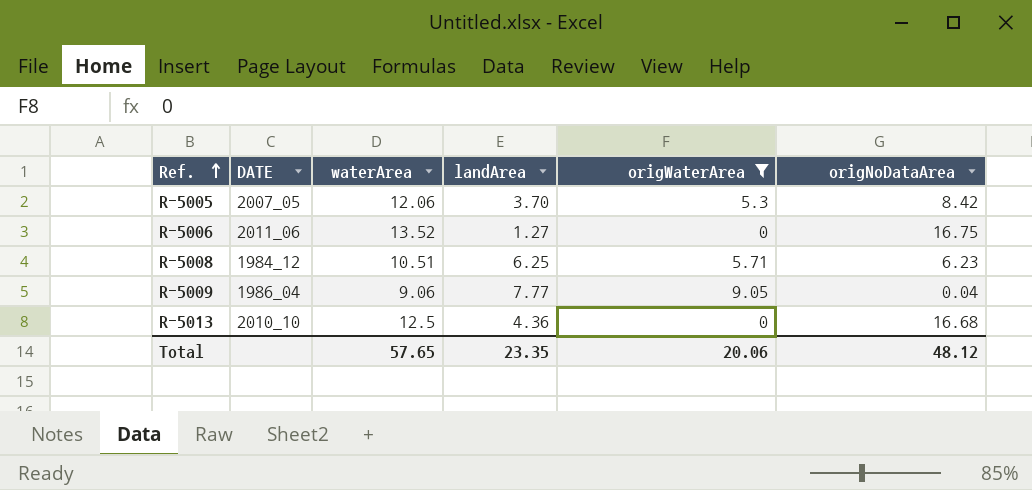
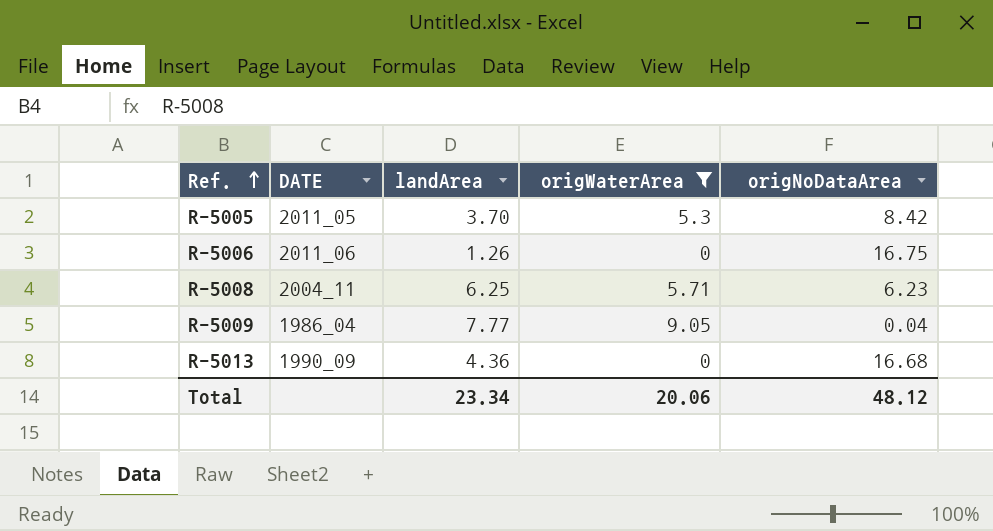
column waterArea | position: 3 -> none
R-5005 | DATE: 2007_05 -> 2011_05
R-5006 | landArea: 1.27 -> 1.26
R-5008 | DATE: 1984_12 -> 2004_11
R-5013 | DATE: 2010_10 -> 1990_09
Total | landArea: 23.35 -> 23.34

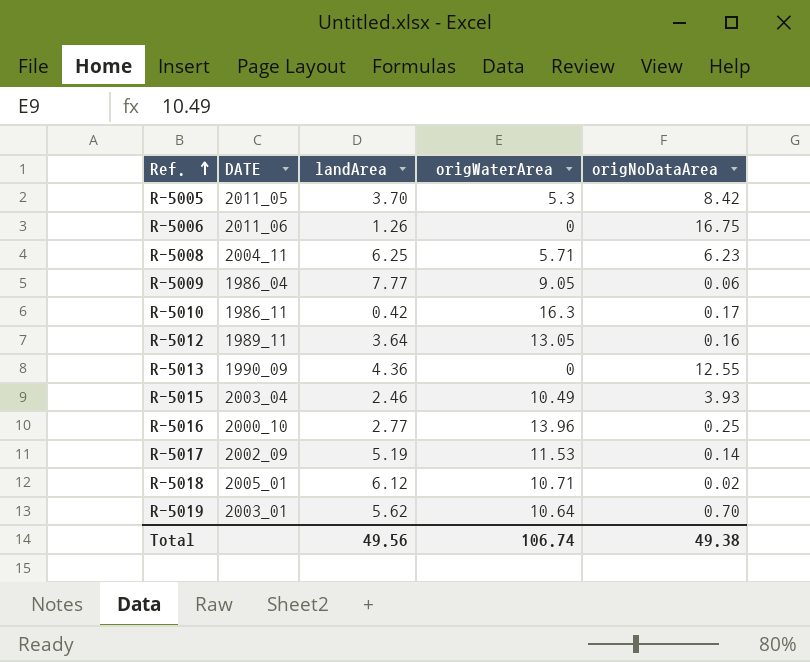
filter: origWaterArea <= 9.05 -> none
R-5009 | origNoDataArea: 0.04 -> 0.06
R-5013 | origNoDataArea: 16.68 -> 12.55
Total | landArea: 23.34 -> 49.56
Total | origWaterArea: 20.06 -> 106.74
Total | origNoDataArea: 48.12 -> 49.38

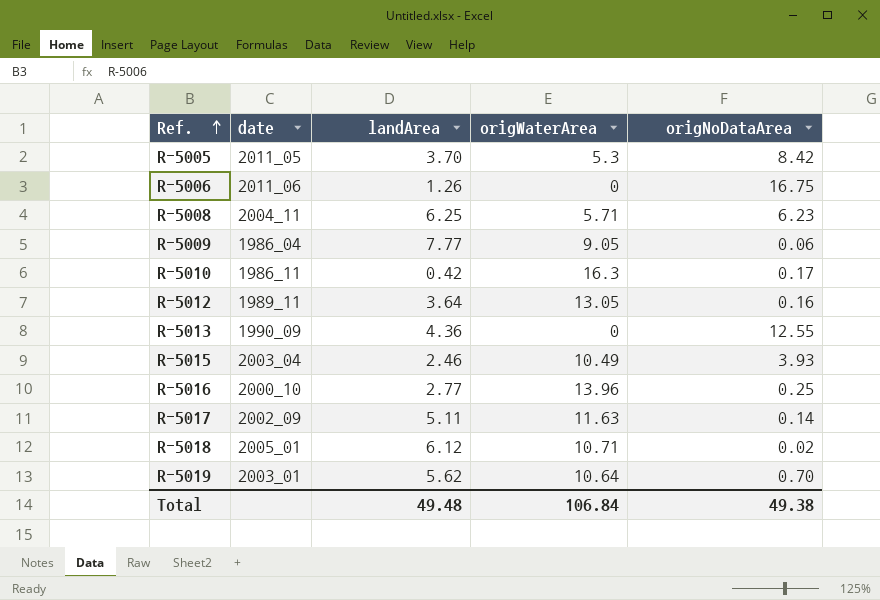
column name: DATE -> date
R-5017 | landArea: 5.19 -> 5.11
R-5017 | origWaterArea: 11.53 -> 11.63
Total | landArea: 49.56 -> 49.48
Total | origWaterArea: 106.74 -> 106.84

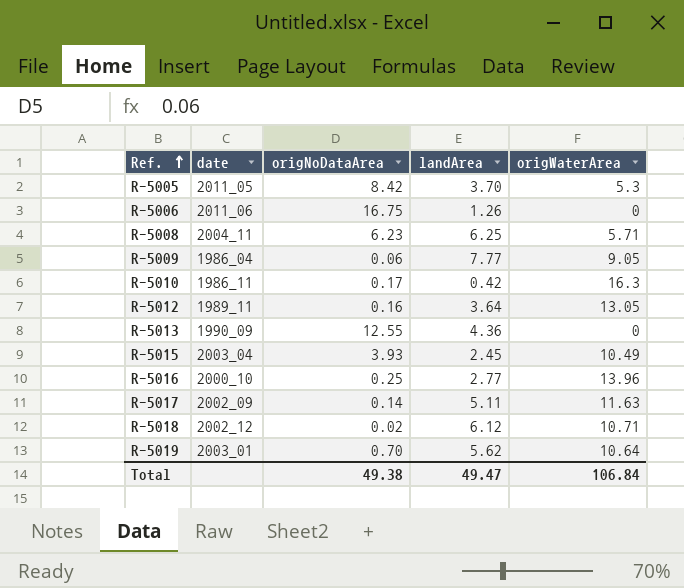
column origNoDataArea | position: 5 -> 3
R-5015 | landArea: 2.46 -> 2.45
R-5018 | date: 2005_01 -> 2002_12
Total | landArea: 49.48 -> 49.47

